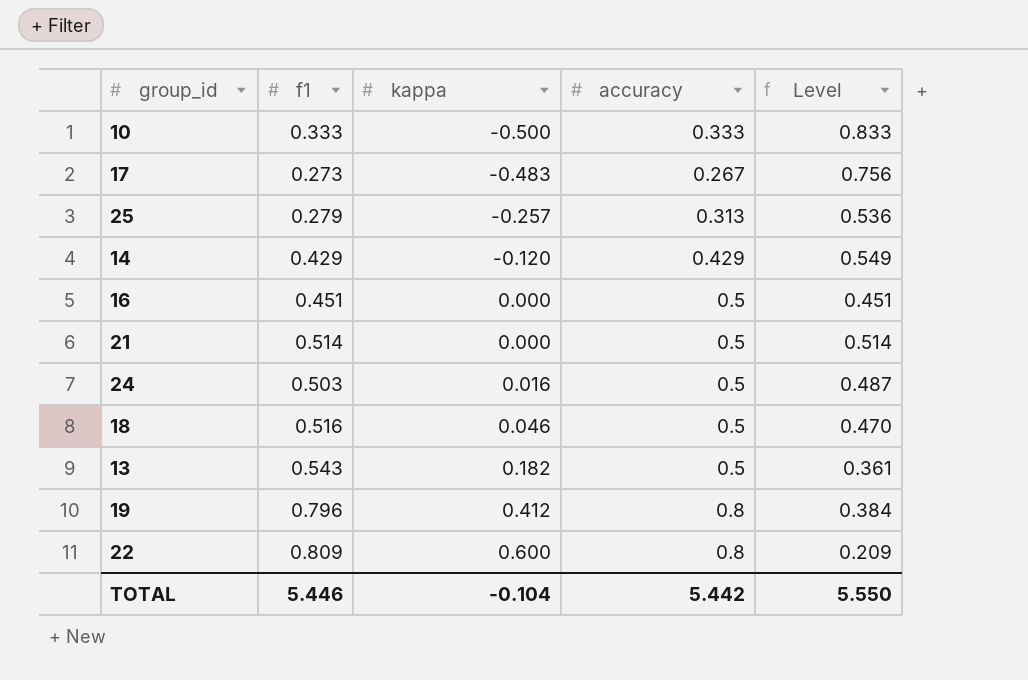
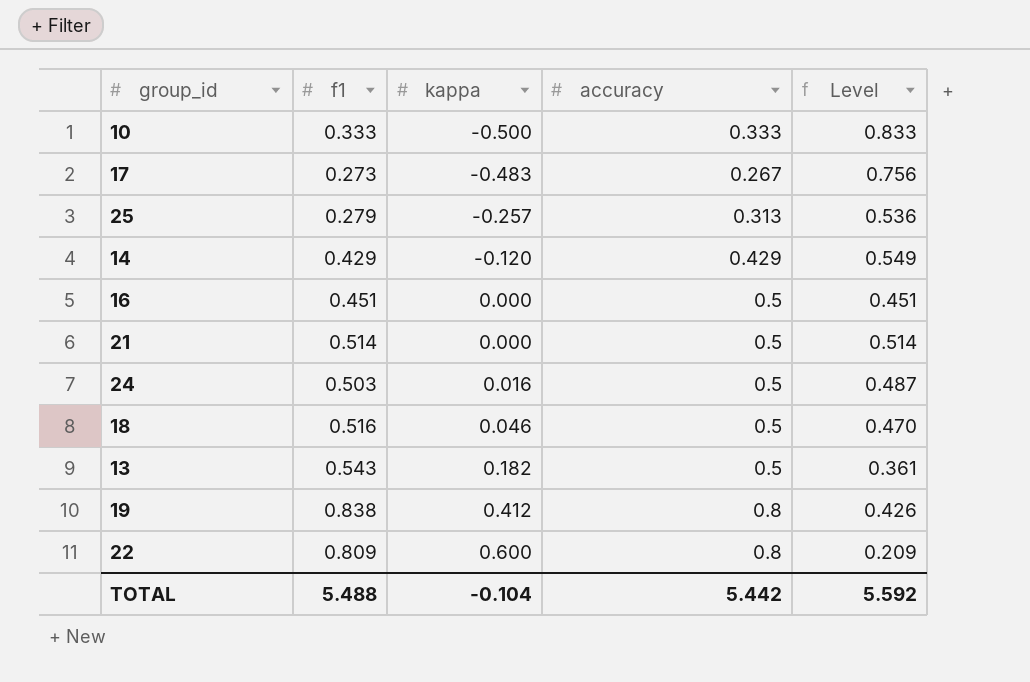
19 | f1: 0.796 -> 0.838
19 | Level: 0.384 -> 0.426
TOTAL | f1: 5.446 -> 5.488
TOTAL | Level: 5.550 -> 5.592

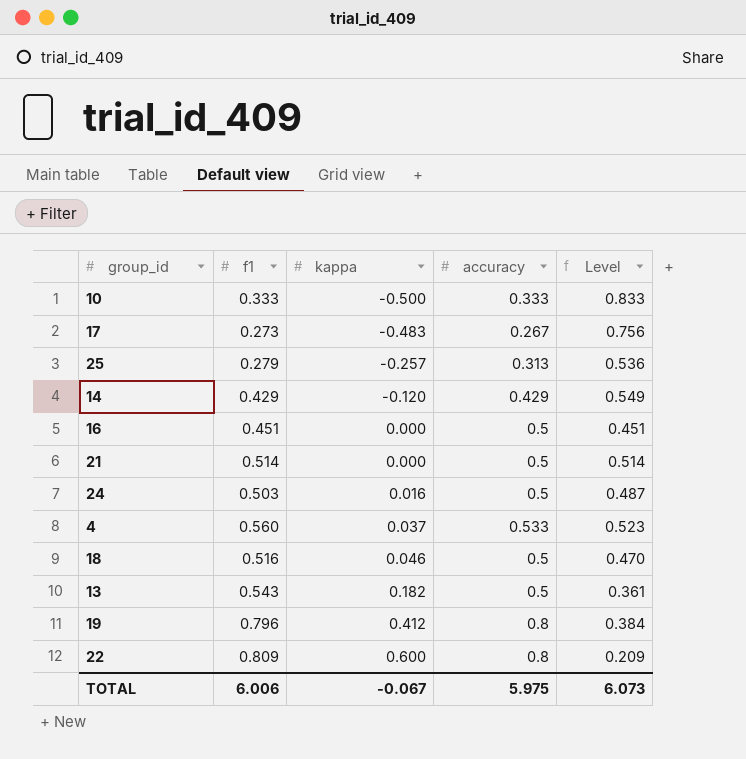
row 4: none -> 0.560 | 0.037 | 0.533 | 0.523
19 | f1: 0.838 -> 0.796
19 | Level: 0.426 -> 0.384
TOTAL | f1: 5.488 -> 6.006
TOTAL | kappa: -0.104 -> -0.067
TOTAL | accuracy: 5.442 -> 5.975
TOTAL | Level: 5.592 -> 6.073

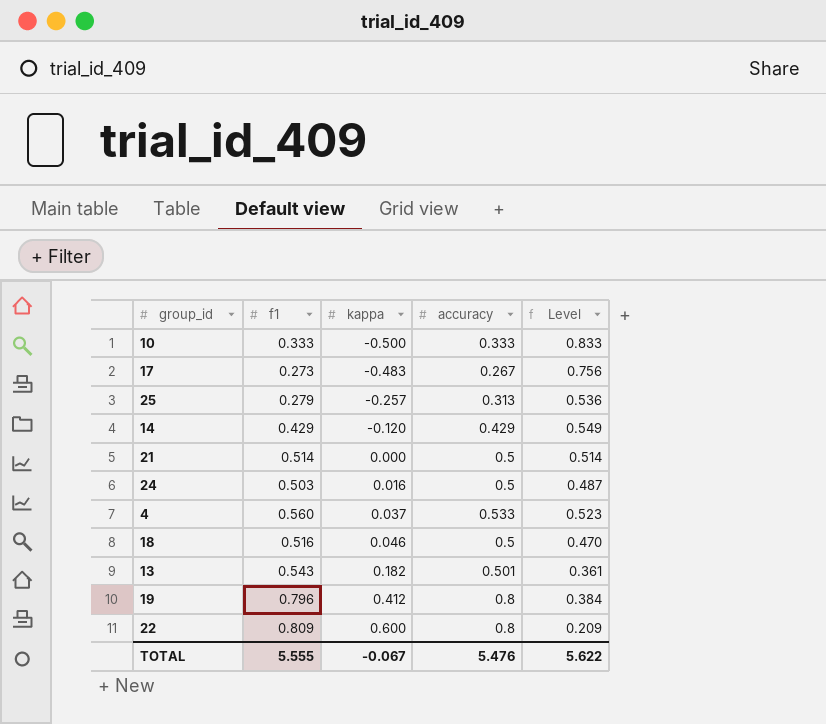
row 16: 0.451 | 0.000 | 0.5 | 0.451 -> none
13 | accuracy: 0.5 -> 0.501
TOTAL | f1: 6.006 -> 5.555
TOTAL | accuracy: 5.975 -> 5.476
TOTAL | Level: 6.073 -> 5.622

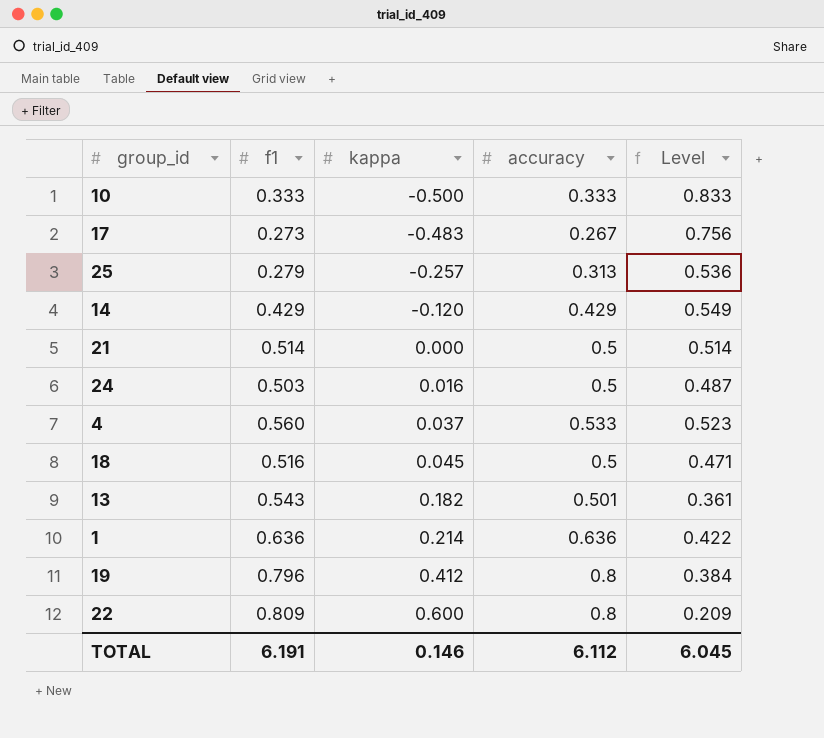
18 | kappa: 0.046 -> 0.045
18 | Level: 0.470 -> 0.471
row 1: none -> 0.636 | 0.214 | 0.636 | 0.422
TOTAL | f1: 5.555 -> 6.191
TOTAL | kappa: -0.067 -> 0.146
TOTAL | accuracy: 5.476 -> 6.112
TOTAL | Level: 5.622 -> 6.045

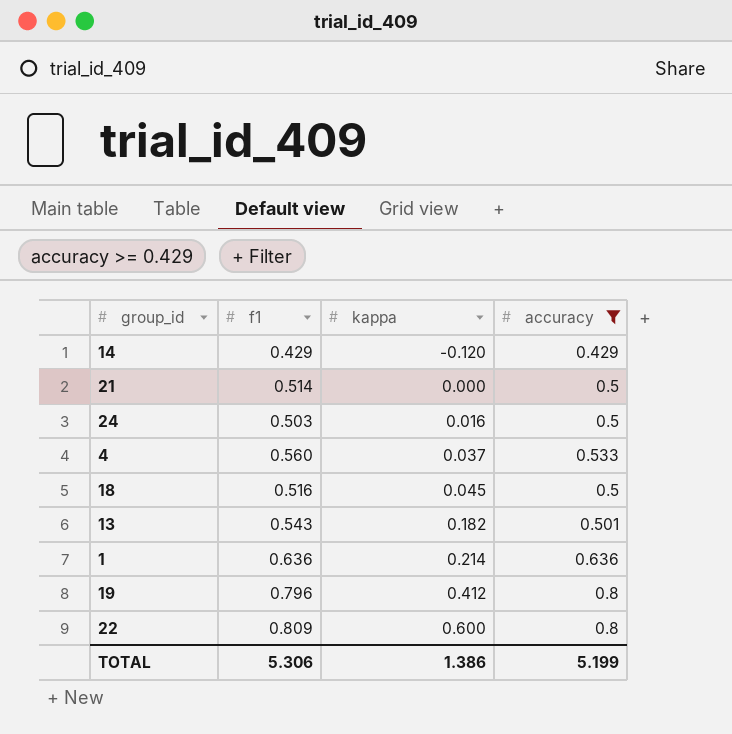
filter: none -> accuracy >= 0.429
column Level | formula: [f1] - [kappa] -> none
TOTAL | f1: 6.191 -> 5.306
TOTAL | kappa: 0.146 -> 1.386
TOTAL | accuracy: 6.112 -> 5.199

